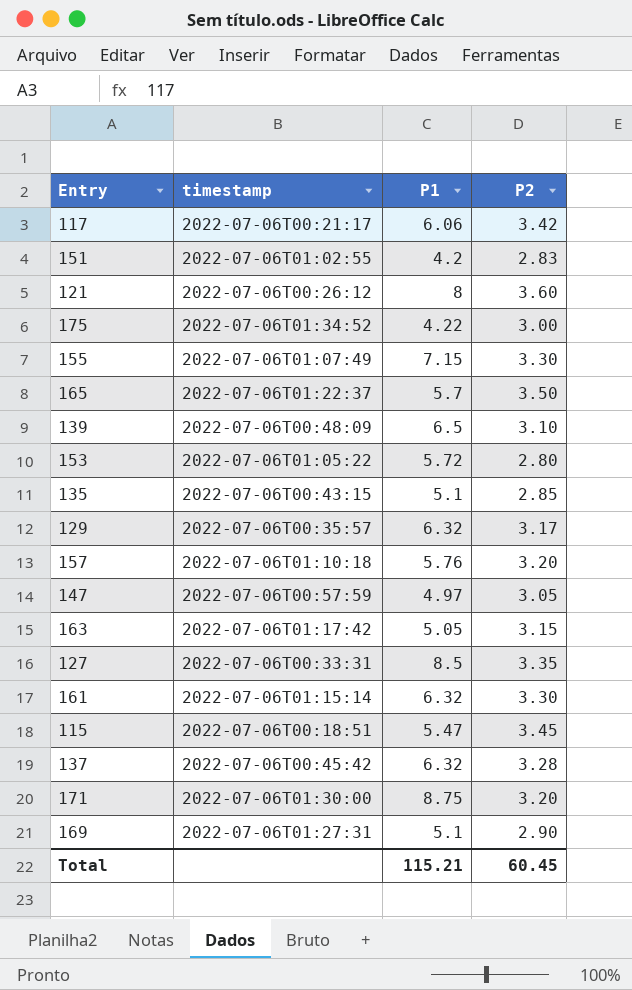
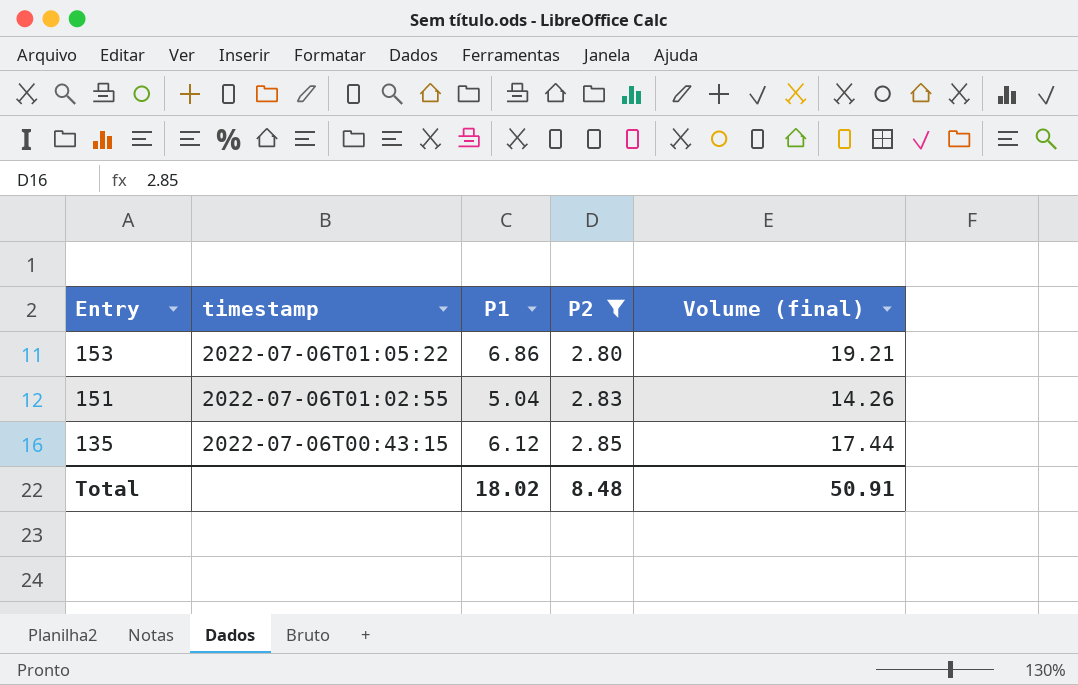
filter: none -> P2 <= 2.85
row order: none -> Entry descending
column Volume (final) | formula: none -> [P1] * [P2]
153 | P1: 5.72 -> 6.86
151 | P1: 4.2 -> 5.04
135 | P1: 5.1 -> 6.12
Total | P1: 115.21 -> 18.02
Total | P2: 60.45 -> 8.48

